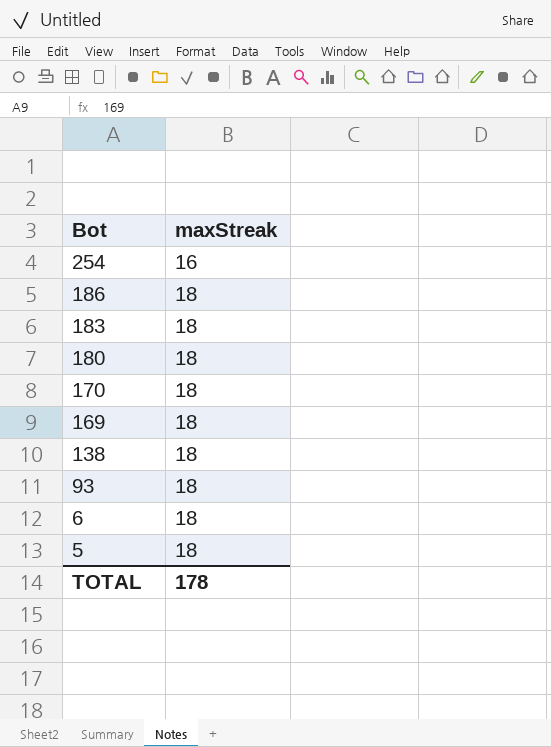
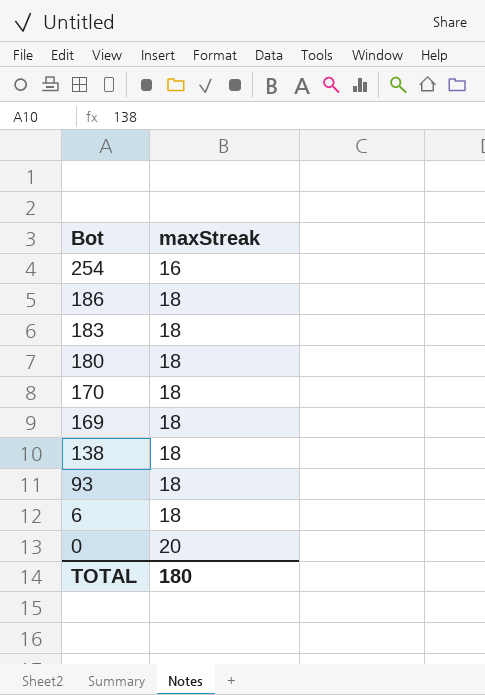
row 5: 18 -> none
row 0: none -> 20
TOTAL | maxStreak: 178 -> 180

